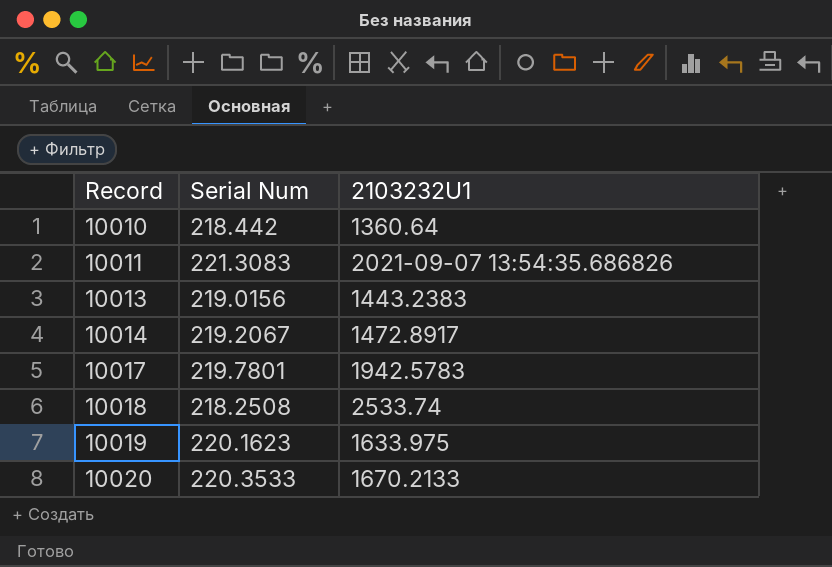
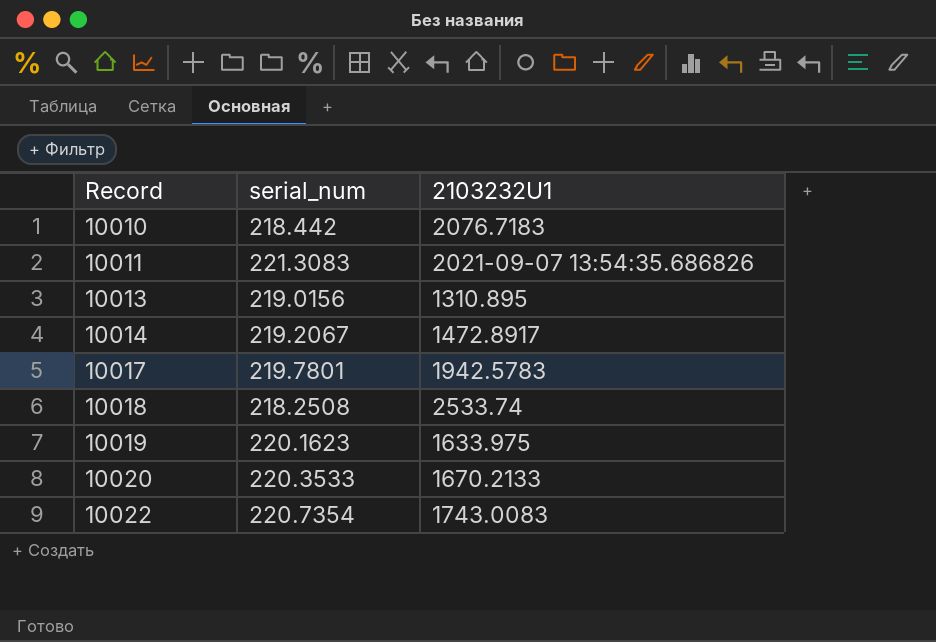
column name: Serial Num -> serial_num
10010 | 2103232U1: 1360.64 -> 2076.7183
10013 | 2103232U1: 1443.2383 -> 1310.895
row 10022: none -> 220.7354 | 1743.0083

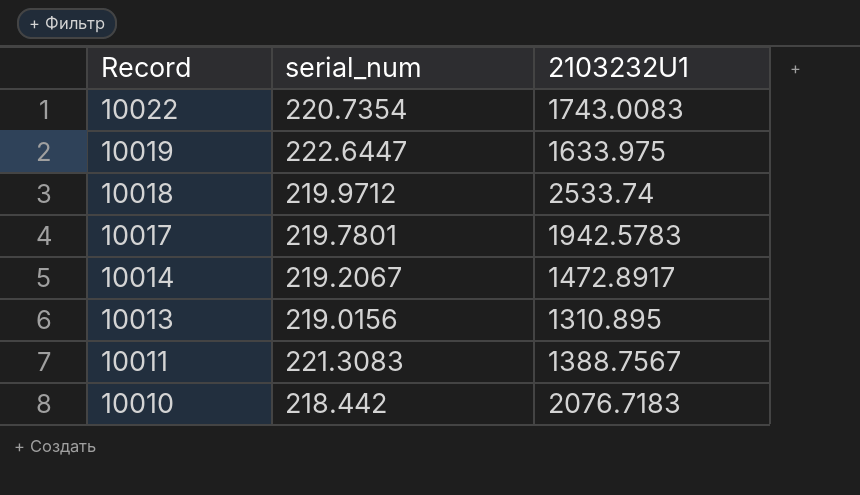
row order: Record ascending -> Record descending
row 10020: 220.3533 | 1670.2133 -> none
10019 | serial_num: 220.1623 -> 222.6447
10018 | serial_num: 218.2508 -> 219.9712
10011 | 2103232U1: 2021-09-07 13:54:35.686826 -> 1388.7567

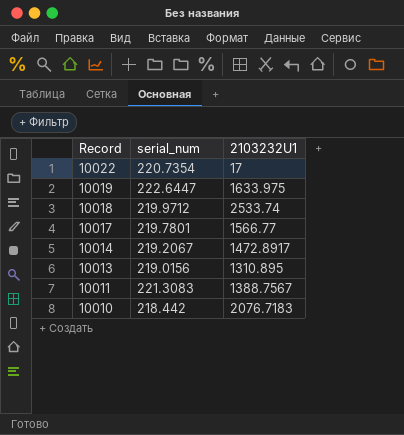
10022 | 2103232U1: 1743.0083 -> 17
10017 | 2103232U1: 1942.5783 -> 1566.77

